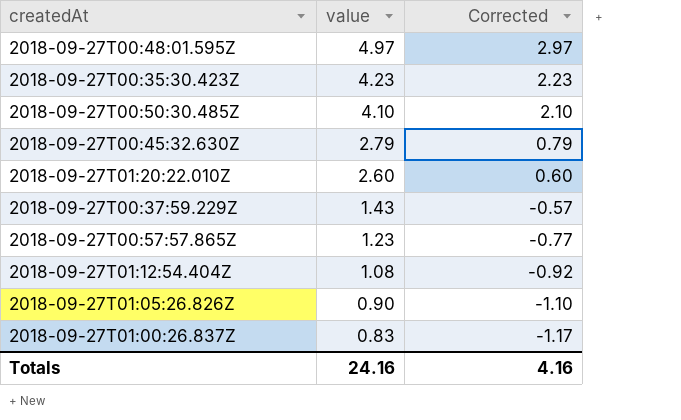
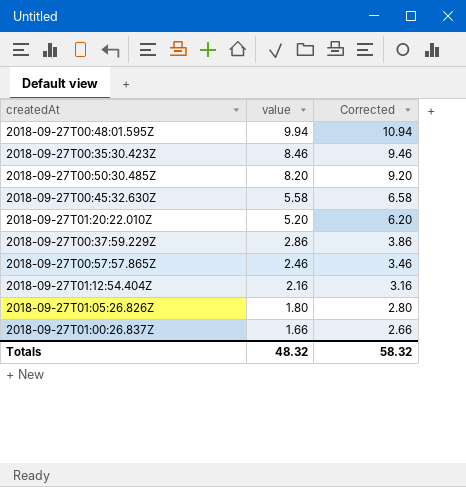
column Corrected | formula: [value] - 2 -> [value] + 1
2018-09-27T00:48:01.595Z | value: 4.97 -> 9.94
2018-09-27T00:35:30.423Z | value: 4.23 -> 8.46
2018-09-27T00:50:30.485Z | value: 4.10 -> 8.20
2018-09-27T00:45:32.630Z | value: 2.79 -> 5.58
2018-09-27T01:20:22.010Z | value: 2.60 -> 5.20
2018-09-27T00:37:59.229Z | value: 1.43 -> 2.86
2018-09-27T00:57:57.865Z | value: 1.23 -> 2.46
2018-09-27T01:12:54.404Z | value: 1.08 -> 2.16
2018-09-27T01:05:26.826Z | value: 0.90 -> 1.80
2018-09-27T01:00:26.837Z | value: 0.83 -> 1.66
Totals | value: 24.16 -> 48.32
Totals | Corrected: 4.16 -> 58.32

